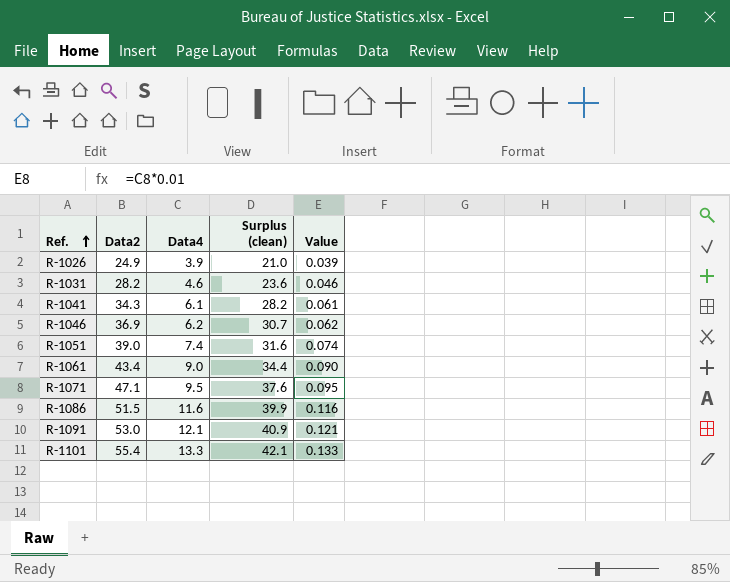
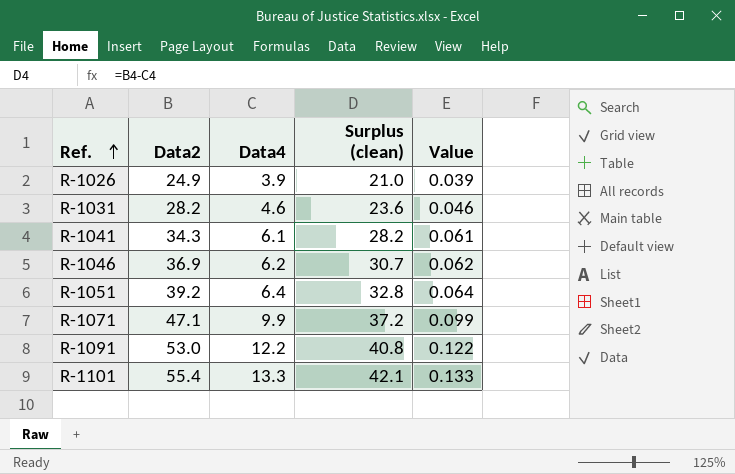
row R-1061: 43.4 | 9.0 | 34.4 | 0.090 -> none
row R-1086: 51.5 | 11.6 | 39.9 | 0.116 -> none
R-1051 | Data2: 39.0 -> 39.2
R-1051 | Data4: 7.4 -> 6.4
R-1051 | Surplus (clean): 31.6 -> 32.8
R-1051 | Value: 0.074 -> 0.064
R-1071 | Data4: 9.5 -> 9.9
R-1071 | Surplus (clean): 37.6 -> 37.2
R-1071 | Value: 0.095 -> 0.099
R-1091 | Data4: 12.1 -> 12.2
R-1091 | Surplus (clean): 40.9 -> 40.8
R-1091 | Value: 0.121 -> 0.122

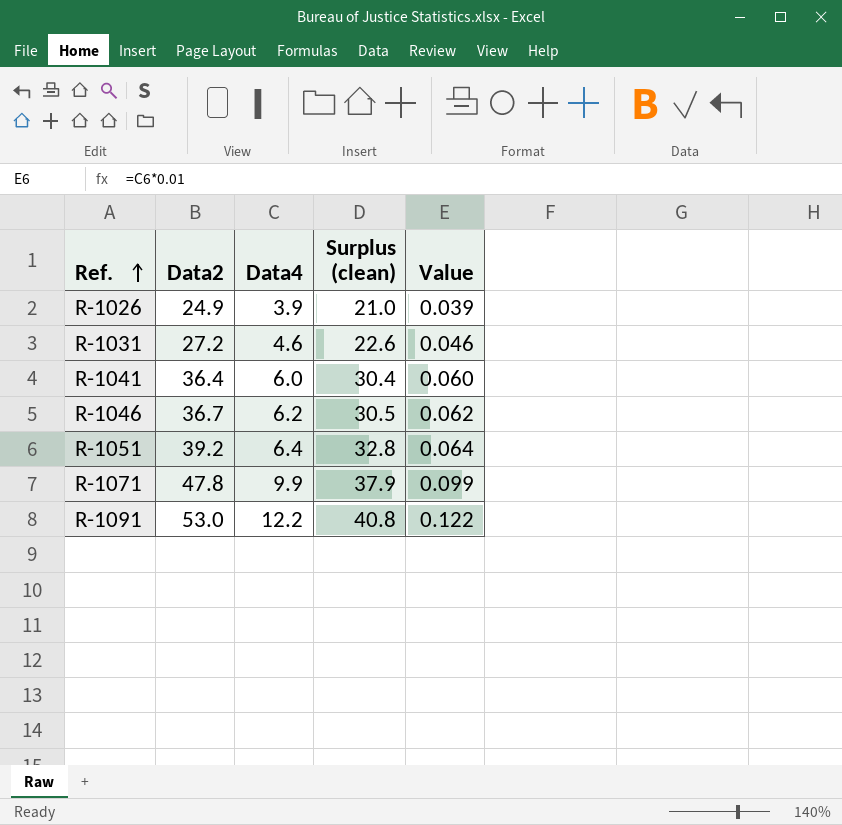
row R-1101: 55.4 | 13.3 | 42.1 | 0.133 -> none
R-1031 | Data2: 28.2 -> 27.2
R-1031 | Surplus (clean): 23.6 -> 22.6
R-1041 | Data2: 34.3 -> 36.4
R-1041 | Data4: 6.1 -> 6.0
R-1041 | Surplus (clean): 28.2 -> 30.4
R-1041 | Value: 0.061 -> 0.060
R-1046 | Data2: 36.9 -> 36.7
R-1046 | Surplus (clean): 30.7 -> 30.5
R-1071 | Data2: 47.1 -> 47.8
R-1071 | Surplus (clean): 37.2 -> 37.9

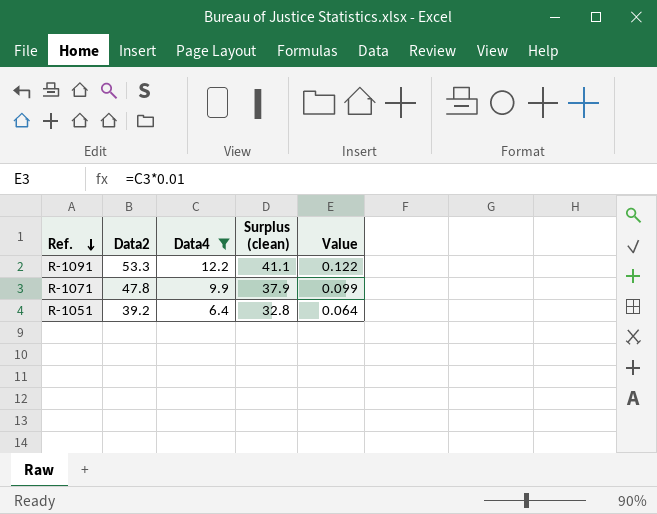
filter: none -> Data4 >= 6.4
row order: Ref. ascending -> Ref. descending
R-1091 | Data2: 53.0 -> 53.3
R-1091 | Surplus (clean): 40.8 -> 41.1

